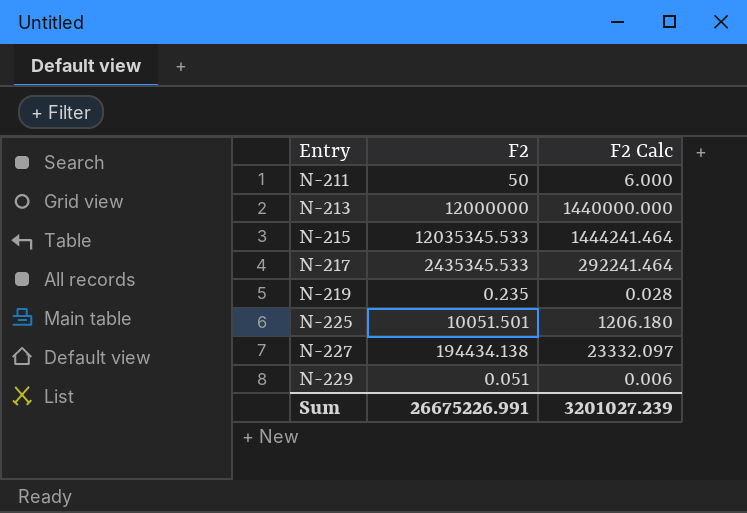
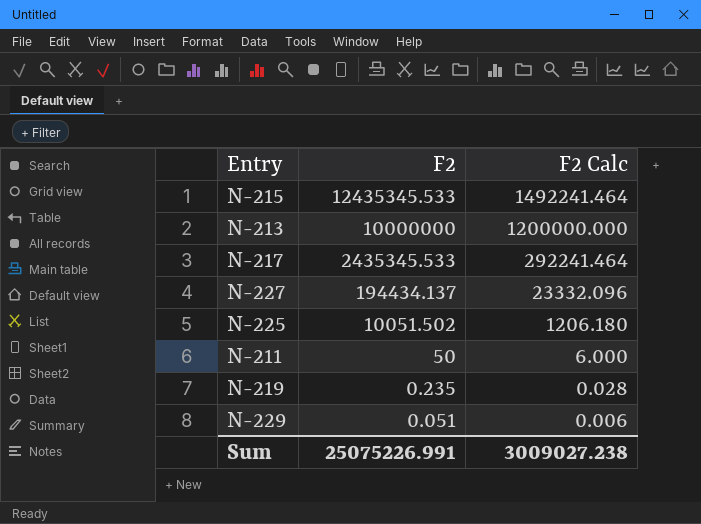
row order: Entry ascending -> F2 descending
N-215 | F2: 12035345.533 -> 12435345.533
N-215 | F2 Calc: 1444241.464 -> 1492241.464
N-213 | F2: 12000000 -> 10000000
N-213 | F2 Calc: 1440000.000 -> 1200000.000
N-227 | F2: 194434.138 -> 194434.137
N-227 | F2 Calc: 23332.097 -> 23332.096
N-225 | F2: 10051.501 -> 10051.502
Sum | F2: 26675226.991 -> 25075226.991
Sum | F2 Calc: 3201027.239 -> 3009027.238

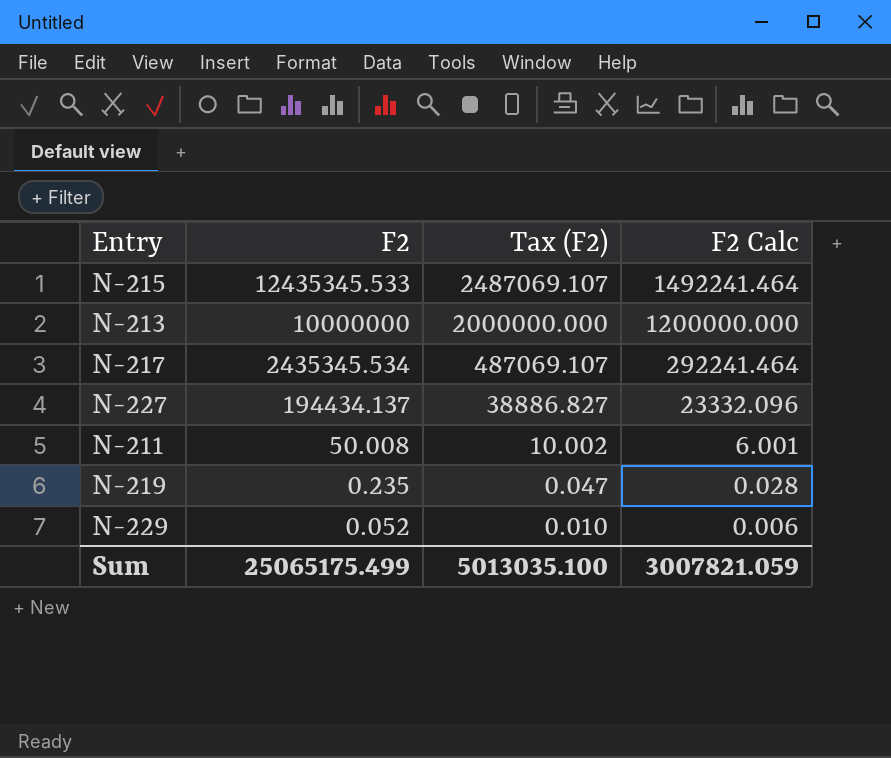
column Tax (F2) | formula: none -> [F2] * 0.2
row N-225: 10051.502 | 1206.180 -> none
N-217 | F2: 2435345.533 -> 2435345.534
N-211 | F2: 50 -> 50.008
N-211 | F2 Calc: 6.000 -> 6.001
N-229 | F2: 0.051 -> 0.052
Sum | F2: 25075226.991 -> 25065175.499
Sum | F2 Calc: 3009027.238 -> 3007821.059

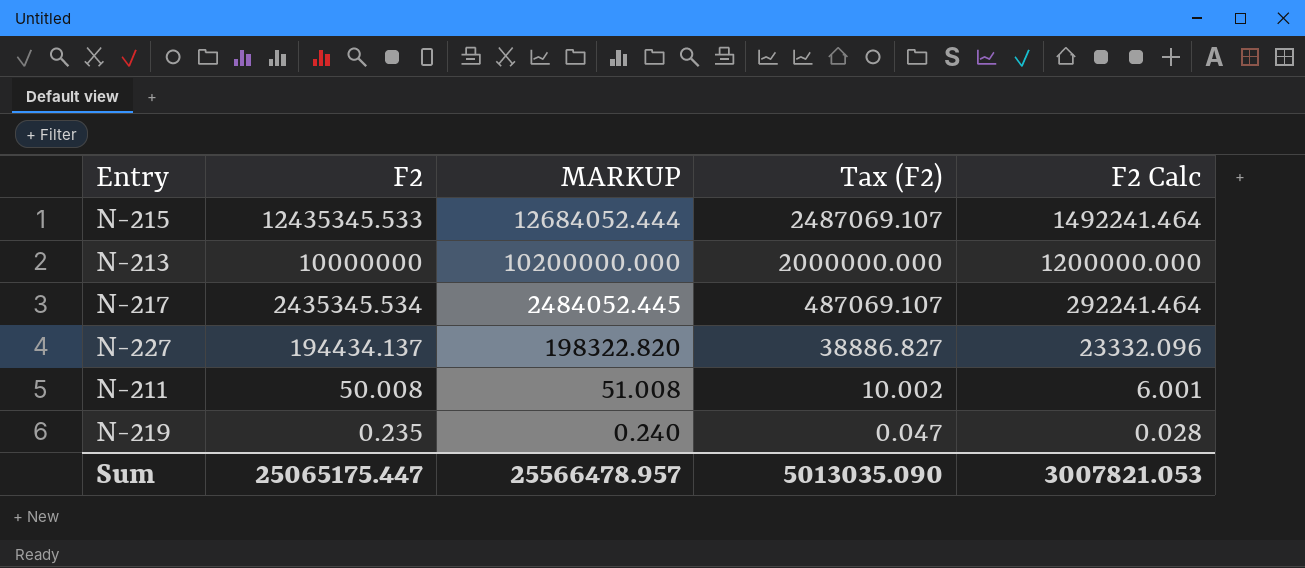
column MARKUP | formula: none -> [F2] * 1.02
row N-229: 0.052 | 0.010 | 0.006 -> none
Sum | F2: 25065175.499 -> 25065175.447
Sum | Tax (F2): 5013035.100 -> 5013035.090
Sum | F2 Calc: 3007821.059 -> 3007821.053

